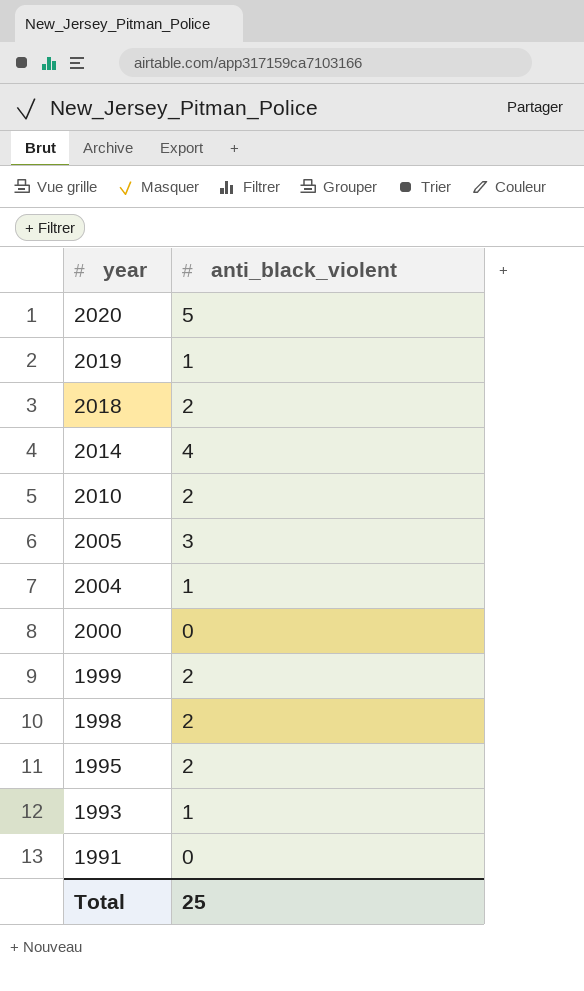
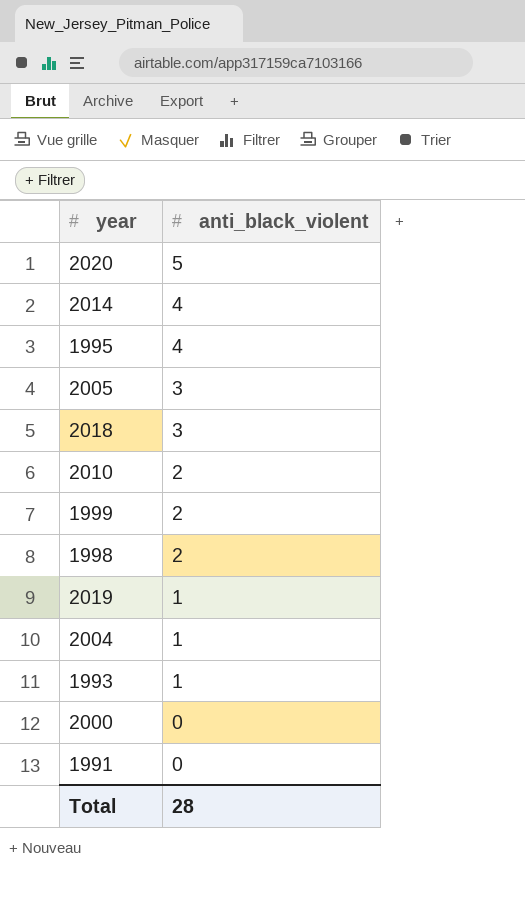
row order: year descending -> anti_black_violent descending
1995 | anti_black_violent: 2 -> 4
2018 | anti_black_violent: 2 -> 3
Total | anti_black_violent: 25 -> 28

